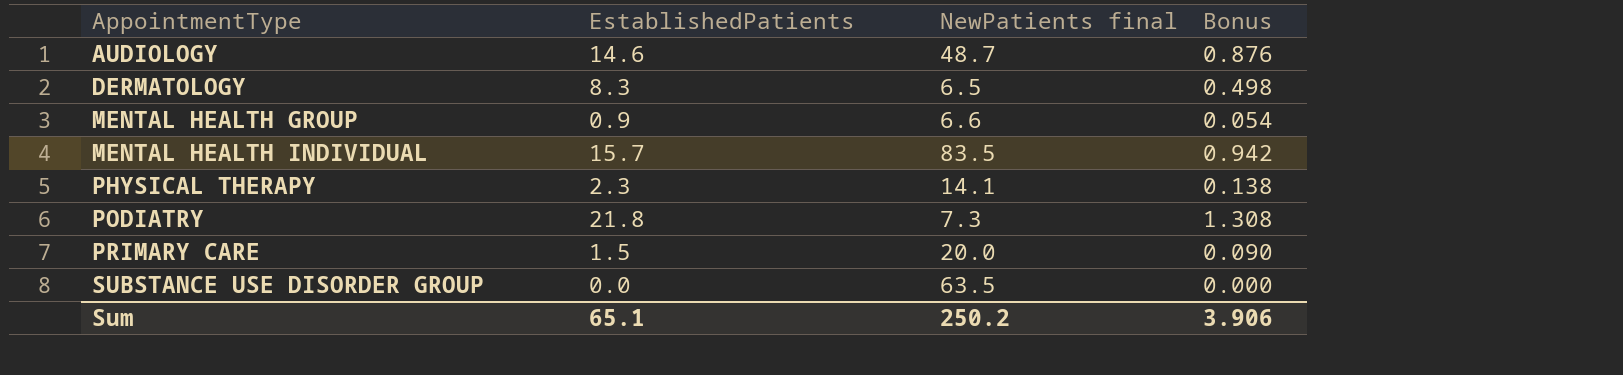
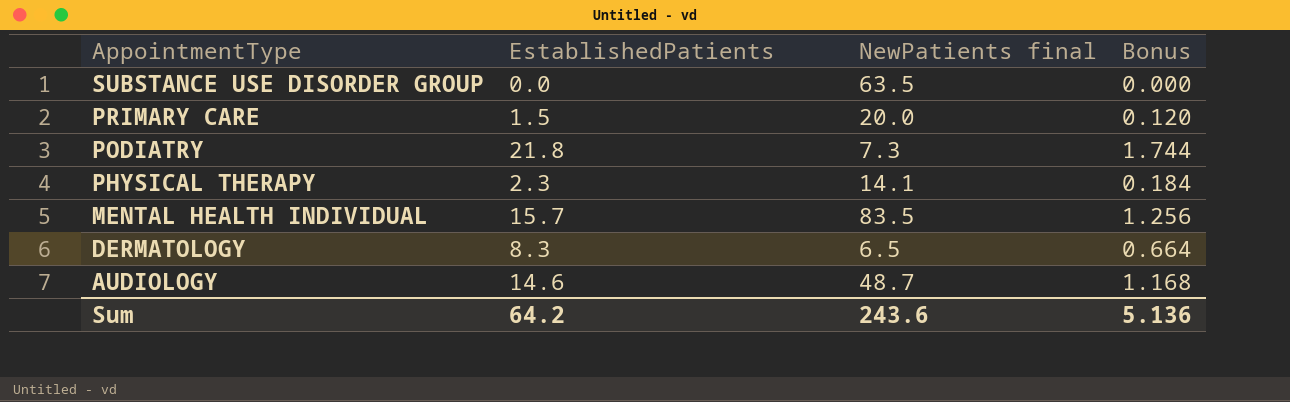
row order: AppointmentType ascending -> AppointmentType descending
column Bonus | formula: [EstablishedPatients] * 0.06 -> [EstablishedPatients] * 0.08
row MENTAL HEALTH GROUP: 0.9 | 6.6 | 0.054 -> none
Sum | EstablishedPatients: 65.1 -> 64.2
Sum | NewPatients final: 250.2 -> 243.6
Sum | Bonus: 3.906 -> 5.136

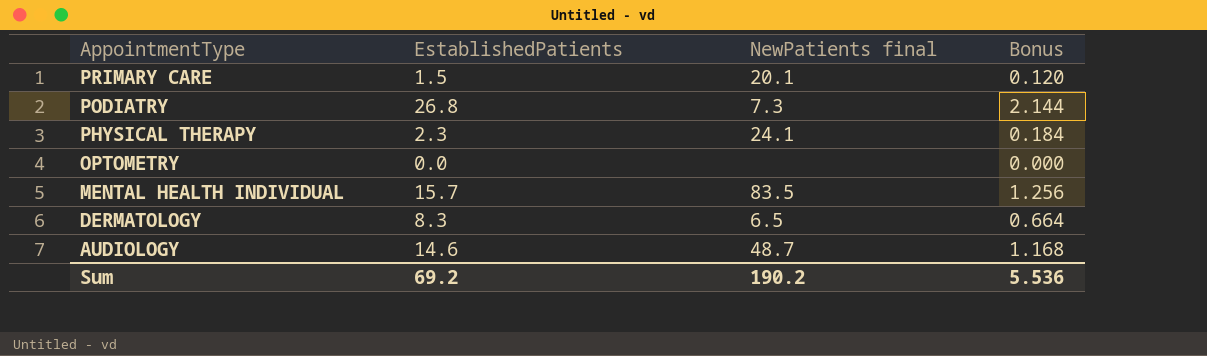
row SUBSTANCE USE DISORDER GROUP: 0.0 | 63.5 | 0.000 -> none
PRIMARY CARE | NewPatients final: 20.0 -> 20.1
PODIATRY | EstablishedPatients: 21.8 -> 26.8
PODIATRY | Bonus: 1.744 -> 2.144
PHYSICAL THERAPY | NewPatients final: 14.1 -> 24.1
row OPTOMETRY: none -> 0.0 | none | 0.000
Sum | EstablishedPatients: 64.2 -> 69.2
Sum | NewPatients final: 243.6 -> 190.2
Sum | Bonus: 5.136 -> 5.536

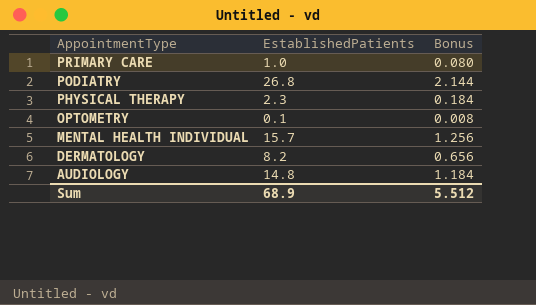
column NewPatients final | position: 3 -> none
PRIMARY CARE | EstablishedPatients: 1.5 -> 1.0
PRIMARY CARE | Bonus: 0.120 -> 0.080
OPTOMETRY | EstablishedPatients: 0.0 -> 0.1
OPTOMETRY | Bonus: 0.000 -> 0.008
DERMATOLOGY | EstablishedPatients: 8.3 -> 8.2
DERMATOLOGY | Bonus: 0.664 -> 0.656
AUDIOLOGY | EstablishedPatients: 14.6 -> 14.8
AUDIOLOGY | Bonus: 1.168 -> 1.184
Sum | EstablishedPatients: 69.2 -> 68.9
Sum | Bonus: 5.536 -> 5.512

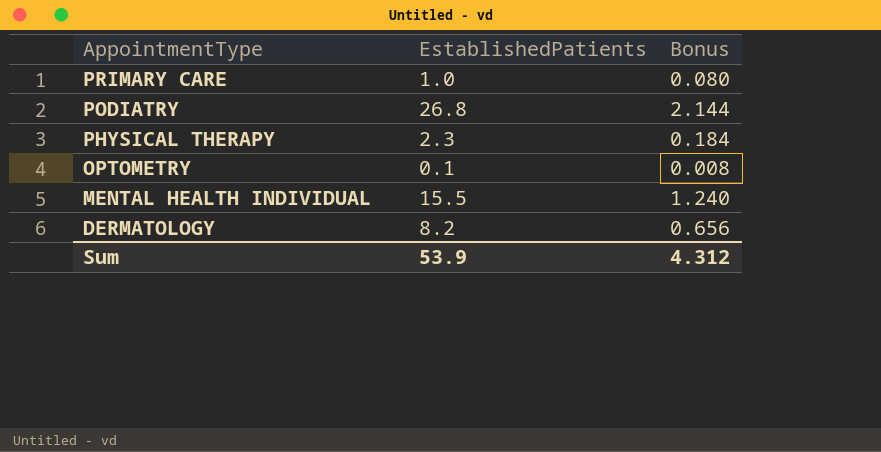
row AUDIOLOGY: 14.8 | 1.184 -> none
MENTAL HEALTH INDIVIDUAL | EstablishedPatients: 15.7 -> 15.5
MENTAL HEALTH INDIVIDUAL | Bonus: 1.256 -> 1.240
Sum | EstablishedPatients: 68.9 -> 53.9
Sum | Bonus: 5.512 -> 4.312

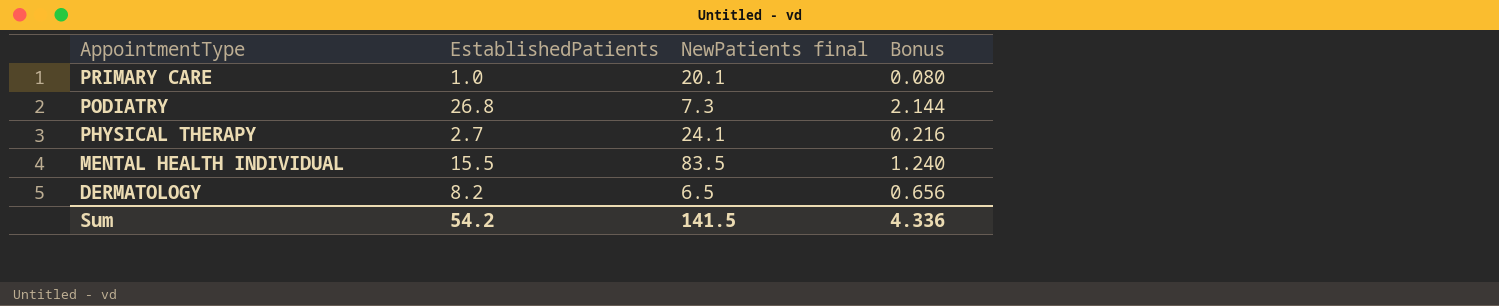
column NewPatients final | position: none -> 3
row OPTOMETRY: 0.1 | 0.008 -> none
PHYSICAL THERAPY | EstablishedPatients: 2.3 -> 2.7
PHYSICAL THERAPY | Bonus: 0.184 -> 0.216
Sum | EstablishedPatients: 53.9 -> 54.2
Sum | Bonus: 4.312 -> 4.336

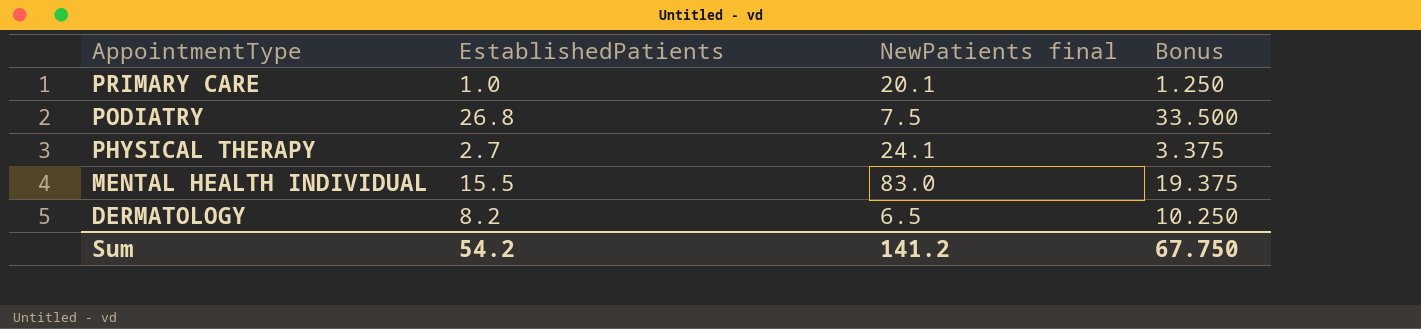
column Bonus | formula: [EstablishedPatients] * 0.08 -> [EstablishedPatients] * 1.25
PODIATRY | NewPatients final: 7.3 -> 7.5
MENTAL HEALTH INDIVIDUAL | NewPatients final: 83.5 -> 83.0
Sum | NewPatients final: 141.5 -> 141.2
Sum | Bonus: 4.336 -> 67.750

